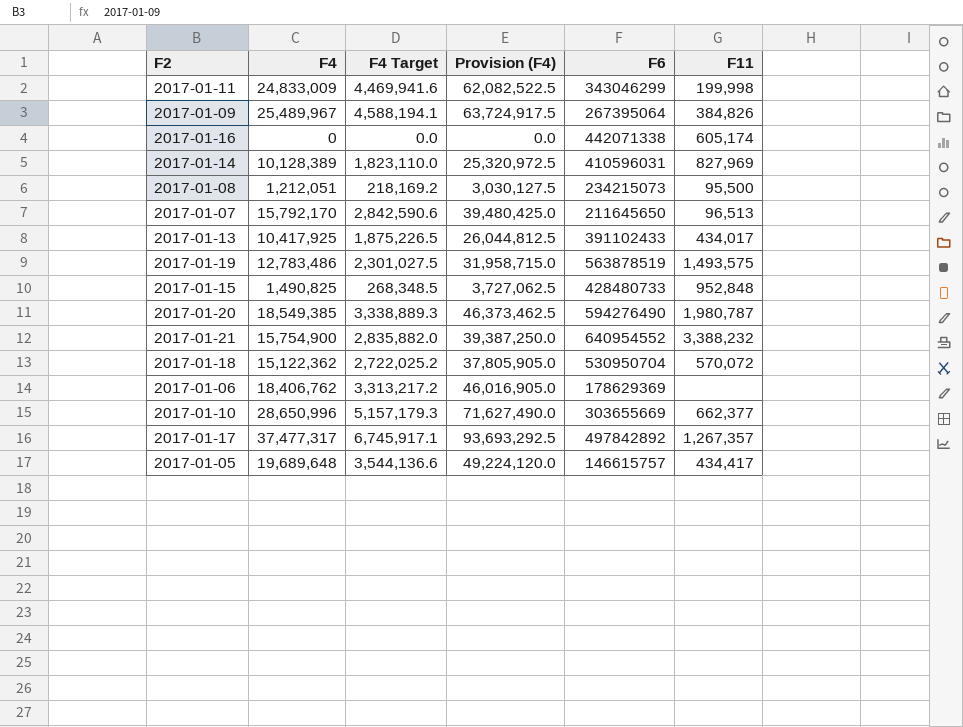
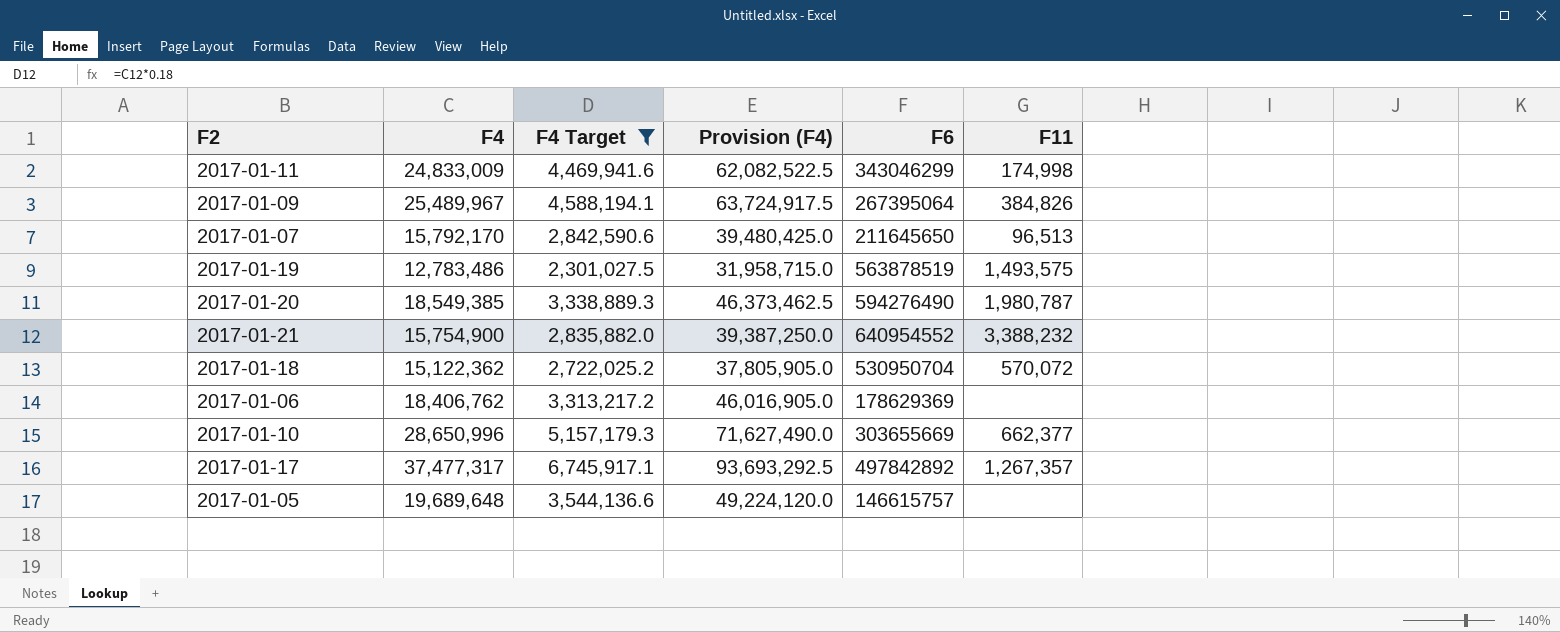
filter: none -> F4 Target >= 2,301,027.5
2017-01-11 | F11: 199,998 -> 174,998
2017-01-05 | F11: 434,417 -> none

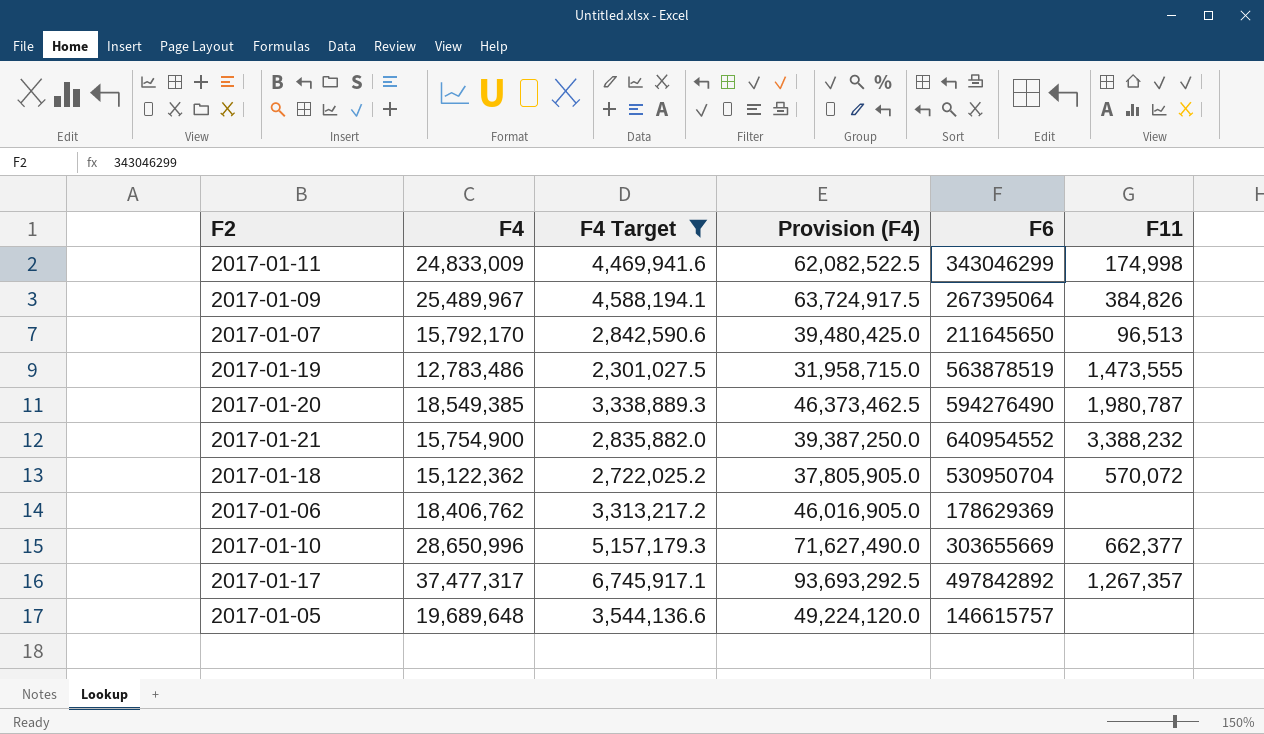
2017-01-19 | F11: 1,493,575 -> 1,473,555

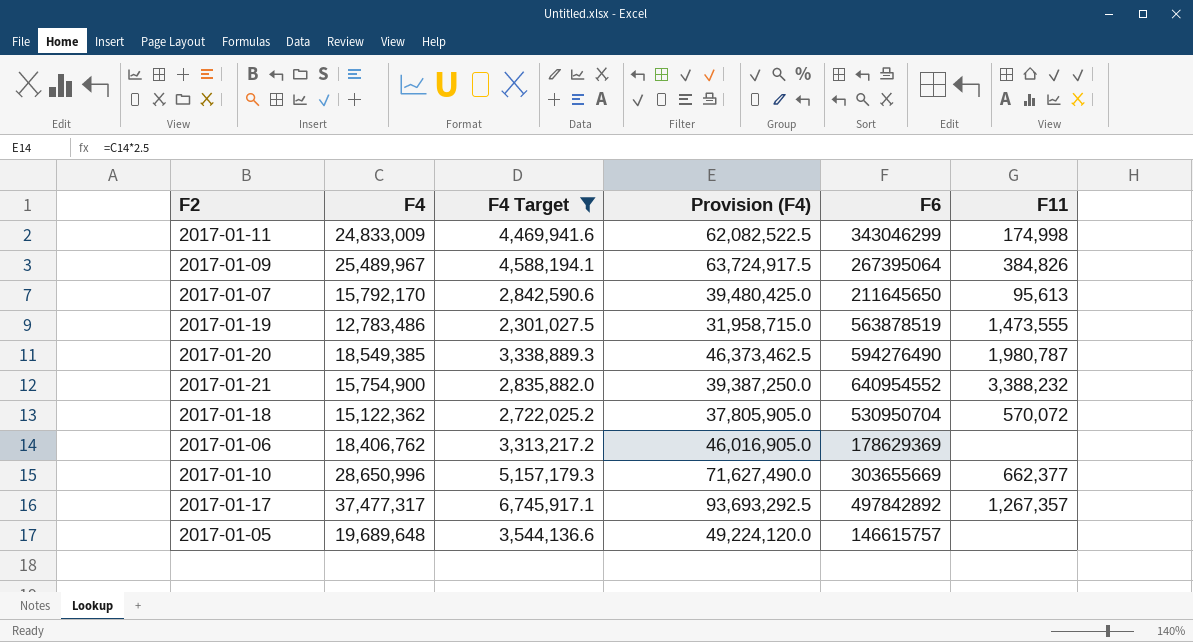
2017-01-07 | F11: 96,513 -> 95,613

